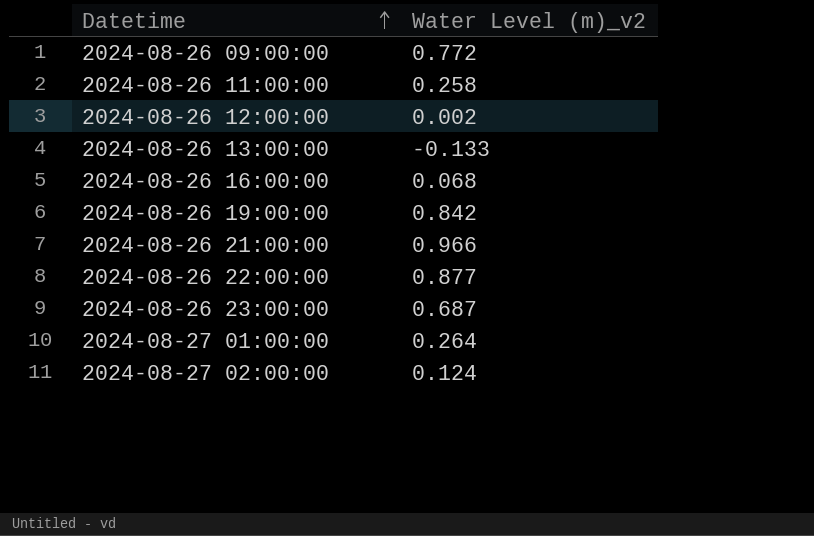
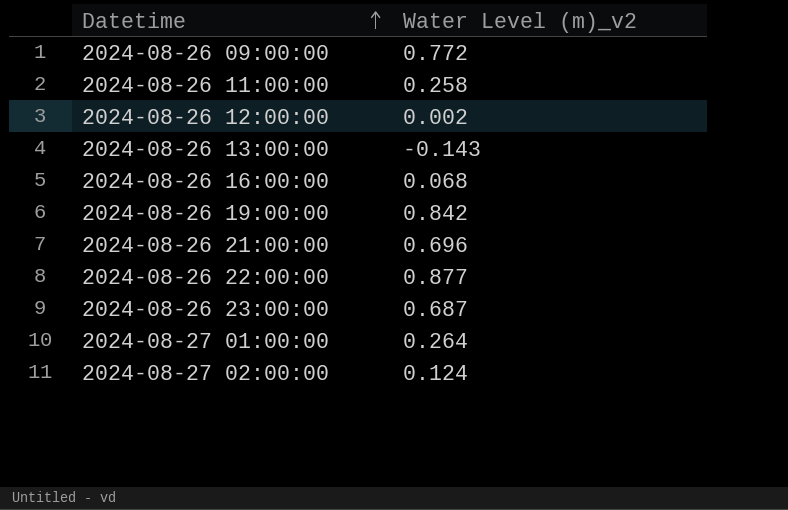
2024-08-26 13:00:00 | Water Level (m)_v2: -0.133 -> -0.143
2024-08-26 21:00:00 | Water Level (m)_v2: 0.966 -> 0.696

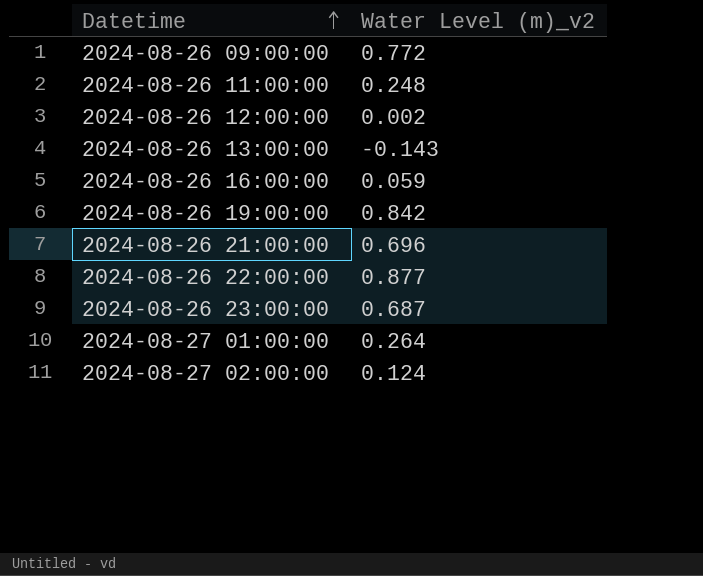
2024-08-26 11:00:00 | Water Level (m)_v2: 0.258 -> 0.248
2024-08-26 16:00:00 | Water Level (m)_v2: 0.068 -> 0.059

